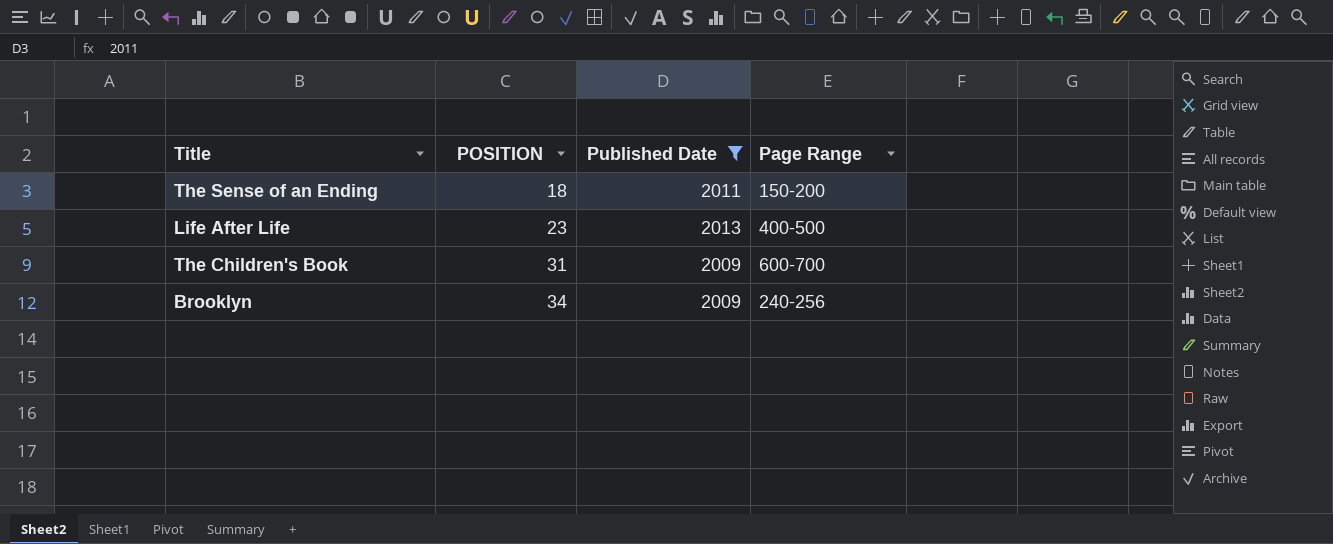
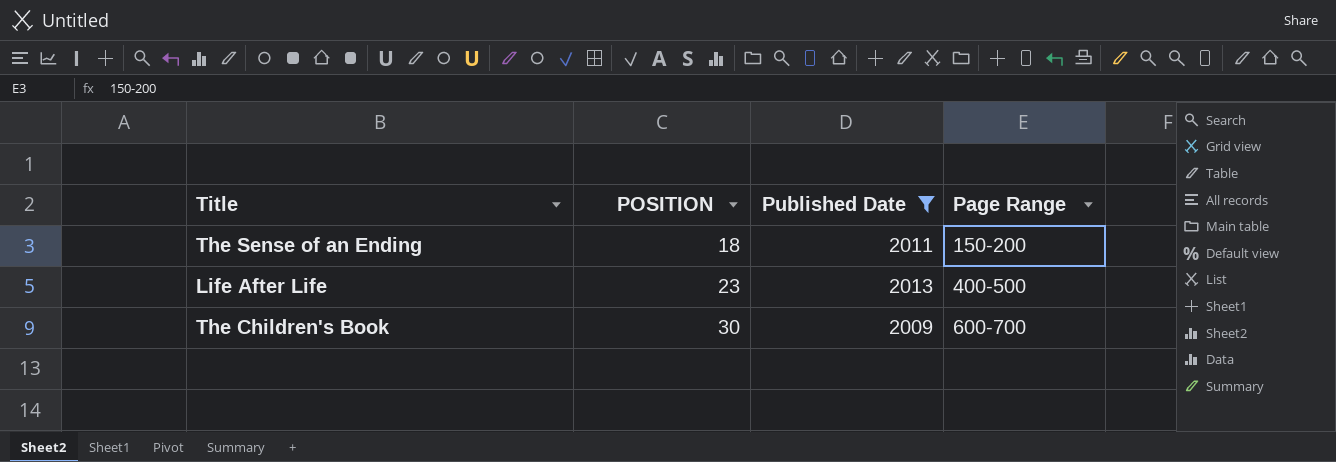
row Brooklyn: 34 | 2009 | 240-256 -> none
The Children's Book | POSITION: 31 -> 30

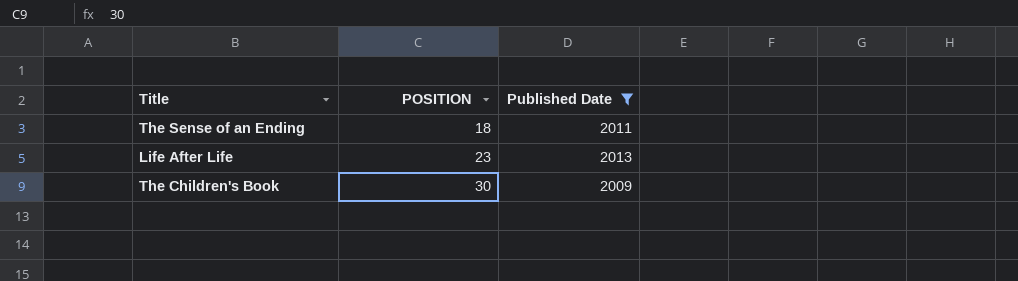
column Page Range | position: 4 -> none

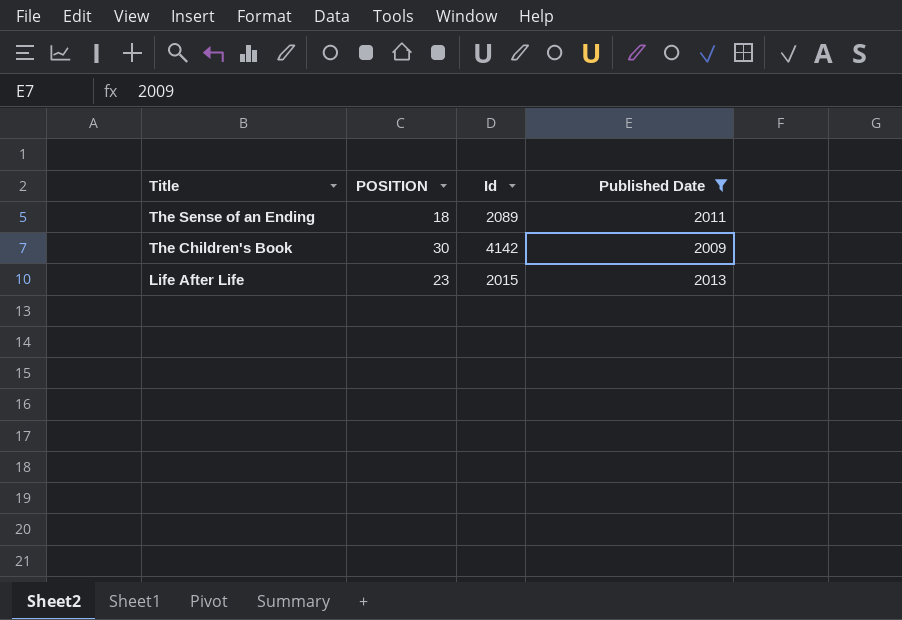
row order: POSITION ascending -> Title descending
column Id | position: none -> 3

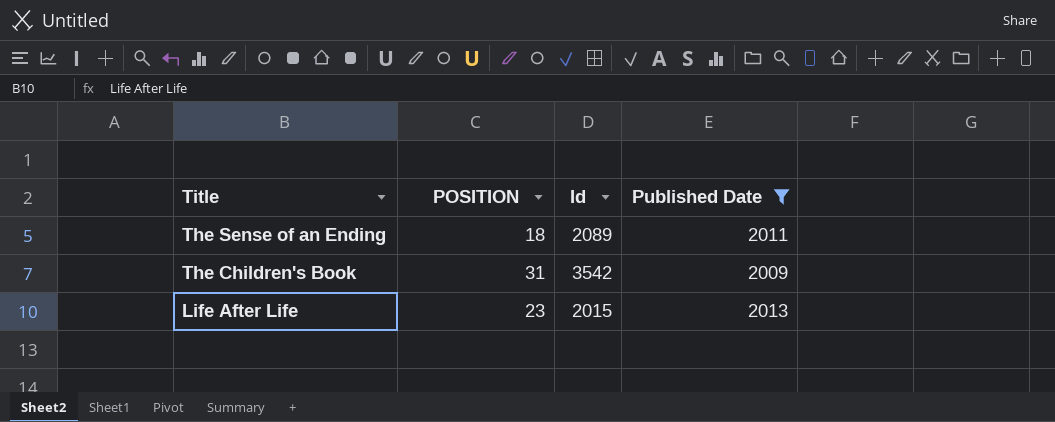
The Children's Book | POSITION: 30 -> 31
The Children's Book | Id: 4142 -> 3542

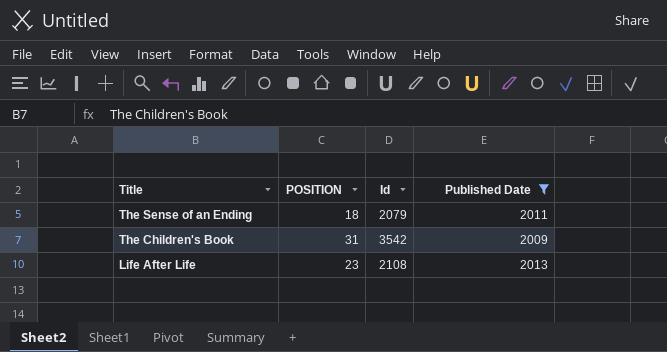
The Sense of an Ending | Id: 2089 -> 2079
Life After Life | Id: 2015 -> 2108

